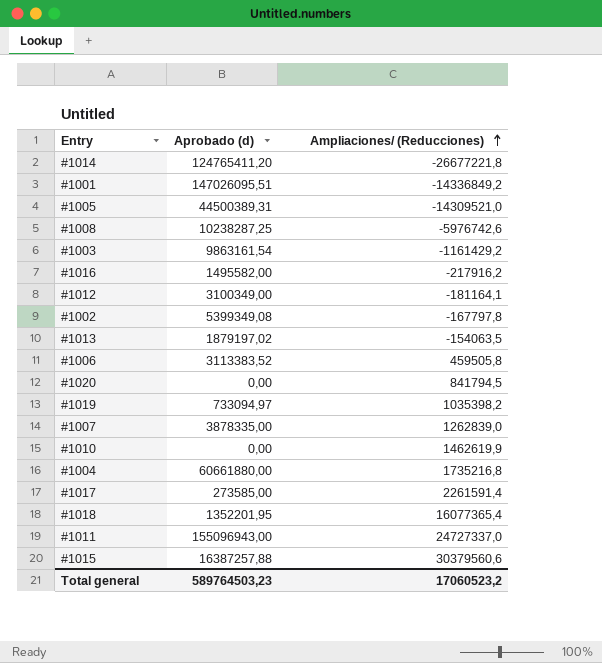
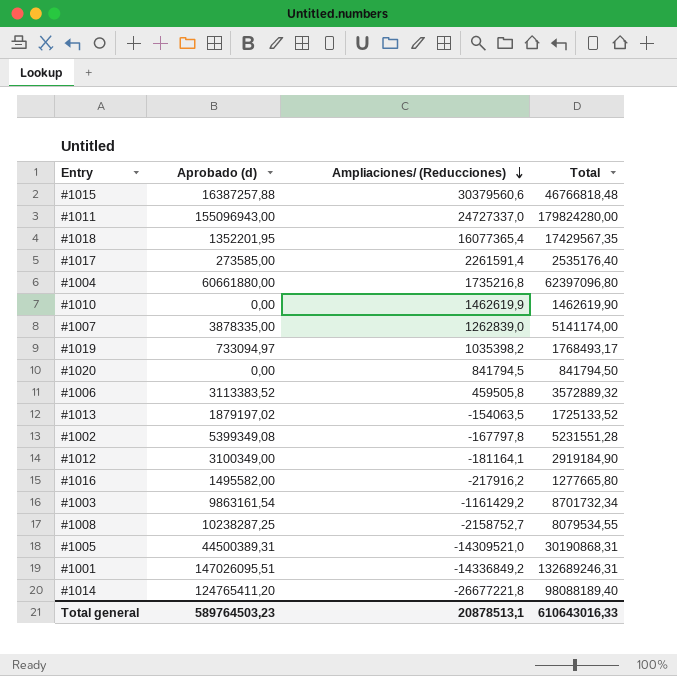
row order: Ampliaciones/ (Reducciones) ascending -> Ampliaciones/ (Reducciones) descending
column Total | formula: none -> [Aprobado (d)] + [Ampliaciones/ (Reducciones)]
#1008 | Ampliaciones/ (Reducciones): -5976742,6 -> -2158752,7
Total general | Ampliaciones/ (Reducciones): 17060523,2 -> 20878513,1

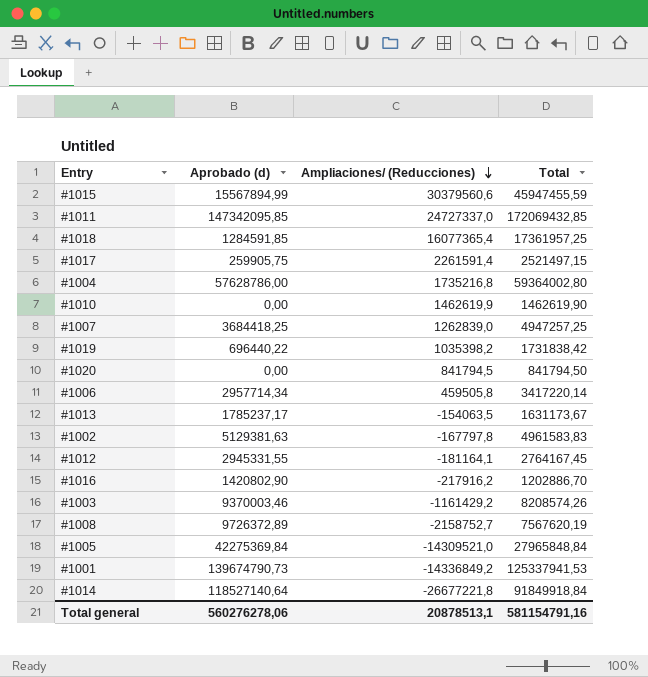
#1015 | Aprobado (d): 16387257,88 -> 15567894,99
#1015 | Total: 46766818,48 -> 45947455,59
#1011 | Aprobado (d): 155096943,00 -> 147342095,85
#1011 | Total: 179824280,00 -> 172069432,85
#1018 | Aprobado (d): 1352201,95 -> 1284591,85
#1018 | Total: 17429567,35 -> 17361957,25
#1017 | Aprobado (d): 273585,00 -> 259905,75
#1017 | Total: 2535176,40 -> 2521497,15
#1004 | Aprobado (d): 60661880,00 -> 57628786,00
#1004 | Total: 62397096,80 -> 59364002,80
#1007 | Aprobado (d): 3878335,00 -> 3684418,25
#1007 | Total: 5141174,00 -> 4947257,25
#1019 | Aprobado (d): 733094,97 -> 696440,22
#1019 | Total: 1768493,17 -> 1731838,42
#1006 | Aprobado (d): 3113383,52 -> 2957714,34
#1006 | Total: 3572889,32 -> 3417220,14
#1013 | Aprobado (d): 1879197,02 -> 1785237,17
#1013 | Total: 1725133,52 -> 1631173,67
#1002 | Aprobado (d): 5399349,08 -> 5129381,63
#1002 | Total: 5231551,28 -> 4961583,83
#1012 | Aprobado (d): 3100349,00 -> 2945331,55
#1012 | Total: 2919184,90 -> 2764167,45
#1016 | Aprobado (d): 1495582,00 -> 1420802,90
#1016 | Total: 1277665,80 -> 1202886,70
#1003 | Aprobado (d): 9863161,54 -> 9370003,46
#1003 | Total: 8701732,34 -> 8208574,26
#1008 | Aprobado (d): 10238287,25 -> 9726372,89
#1008 | Total: 8079534,55 -> 7567620,19
#1005 | Aprobado (d): 44500389,31 -> 42275369,84
#1005 | Total: 30190868,31 -> 27965848,84
#1001 | Aprobado (d): 147026095,51 -> 139674790,73
#1001 | Total: 132689246,31 -> 125337941,53
#1014 | Aprobado (d): 124765411,20 -> 118527140,64
#1014 | Total: 98088189,40 -> 91849918,84
Total general | Aprobado (d): 589764503,23 -> 560276278,06
Total general | Total: 610643016,33 -> 581154791,16

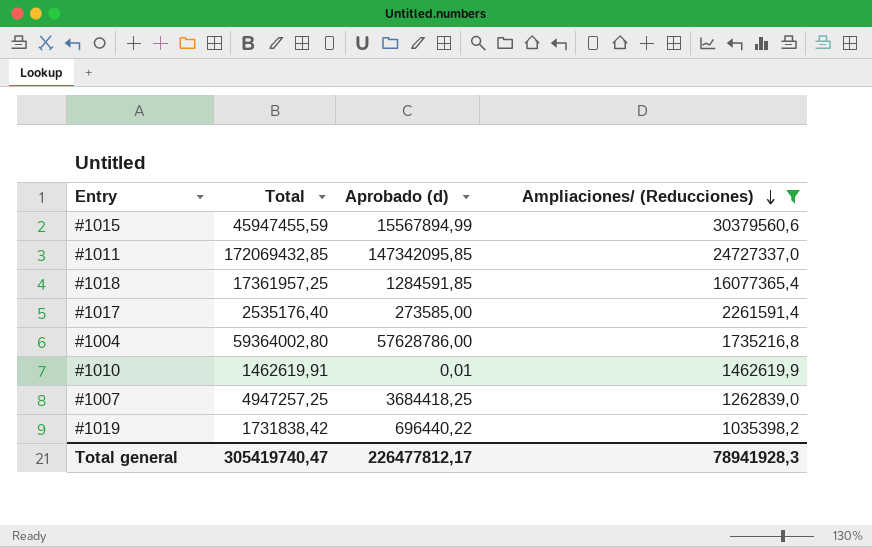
filter: none -> Ampliaciones/ (Reducciones) >= 1035398,2
column Total | position: 4 -> 2
#1017 | Total: 2521497,15 -> 2535176,40
#1017 | Aprobado (d): 259905,75 -> 273585,00
#1010 | Total: 1462619,90 -> 1462619,91
#1010 | Aprobado (d): 0,00 -> 0,01
Total general | Total: 581154791,16 -> 305419740,47
Total general | Aprobado (d): 560276278,06 -> 226477812,17
Total general | Ampliaciones/ (Reducciones): 20878513,1 -> 78941928,3

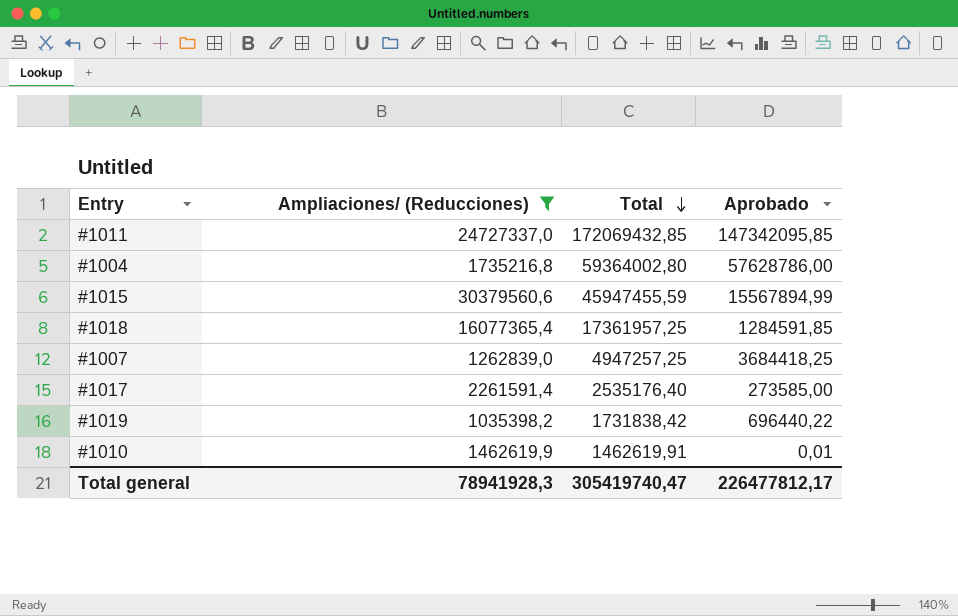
row order: Ampliaciones/ (Reducciones) descending -> Total descending
column Ampliaciones/ (Reducciones) | position: 4 -> 2
column name: Aprobado (d) -> Aprobado

